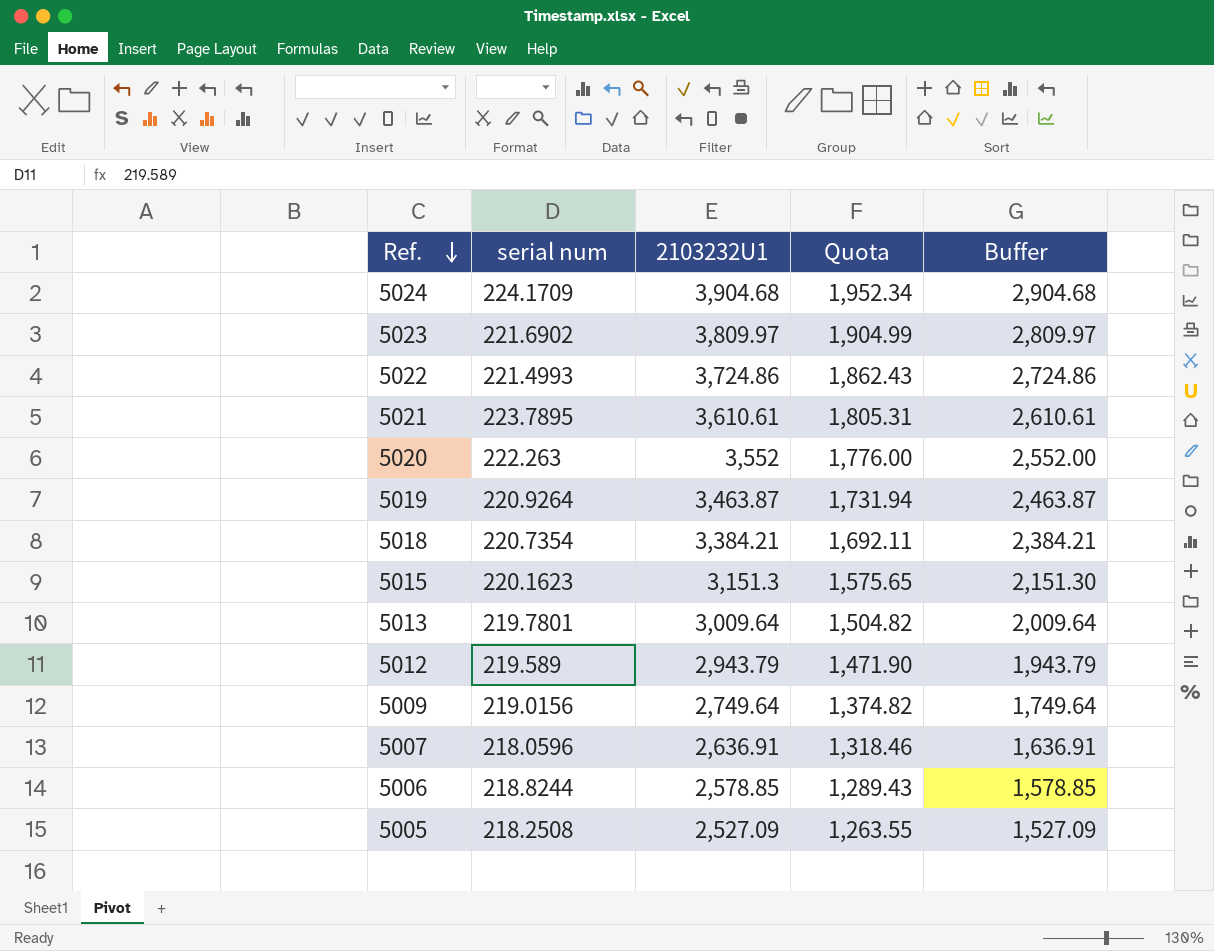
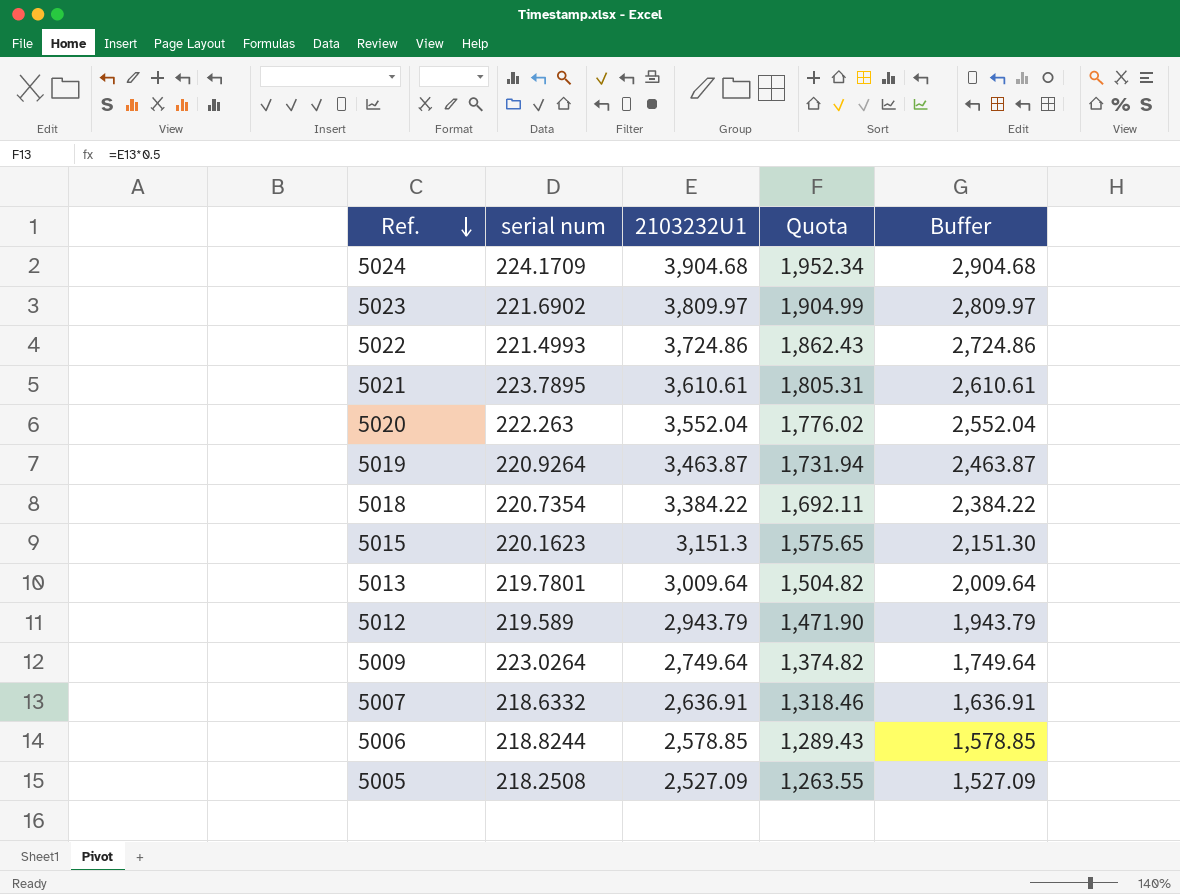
5020 | 2103232U1: 3,552 -> 3,552.04
5020 | Quota: 1,776.00 -> 1,776.02
5020 | Buffer: 2,552.00 -> 2,552.04
5018 | 2103232U1: 3,384.21 -> 3,384.22
5018 | Buffer: 2,384.21 -> 2,384.22
5009 | serial num: 219.0156 -> 223.0264
5007 | serial num: 218.0596 -> 218.6332

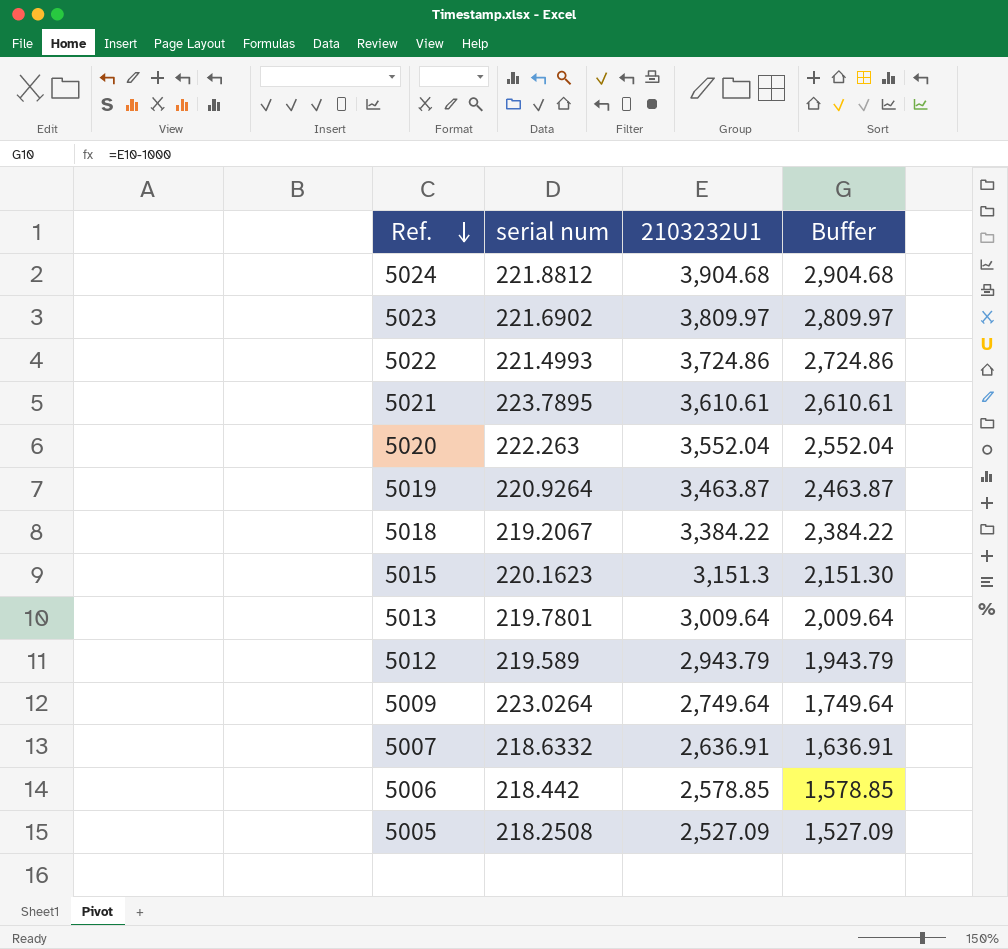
column Quota | formula: [2103232U1] * 0.5 -> none
5024 | serial num: 224.1709 -> 221.8812
5018 | serial num: 220.7354 -> 219.2067
5006 | serial num: 218.8244 -> 218.442

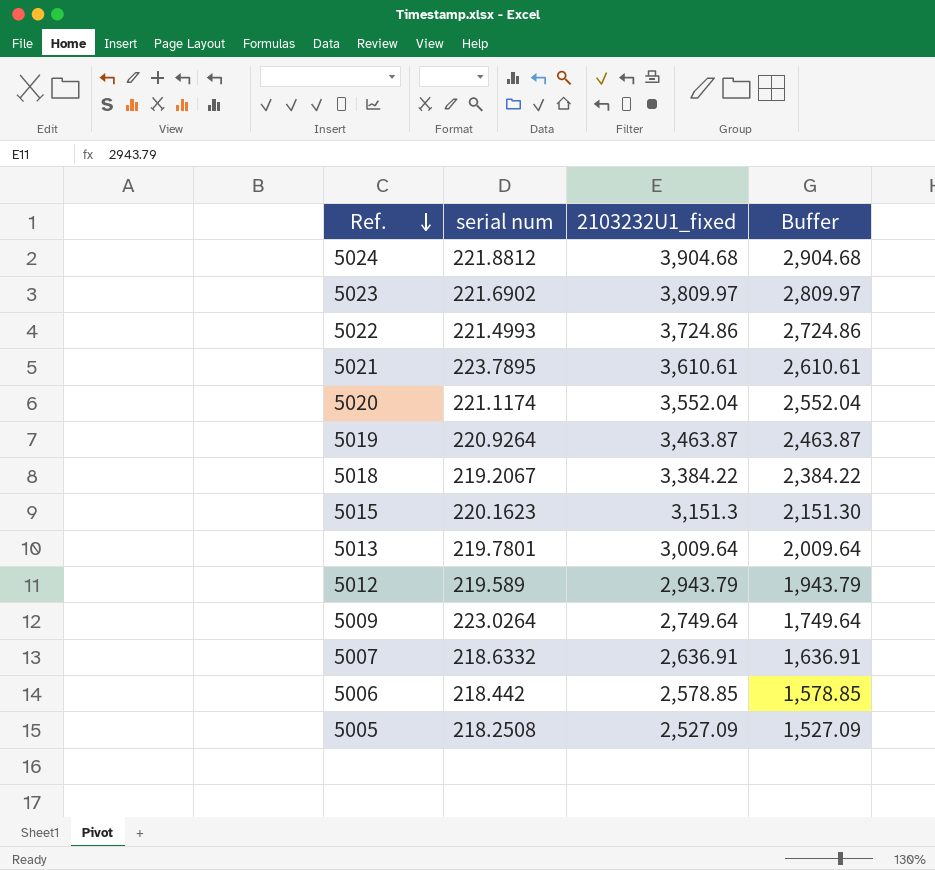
column name: 2103232U1 -> 2103232U1_fixed
5020 | serial num: 222.263 -> 221.1174

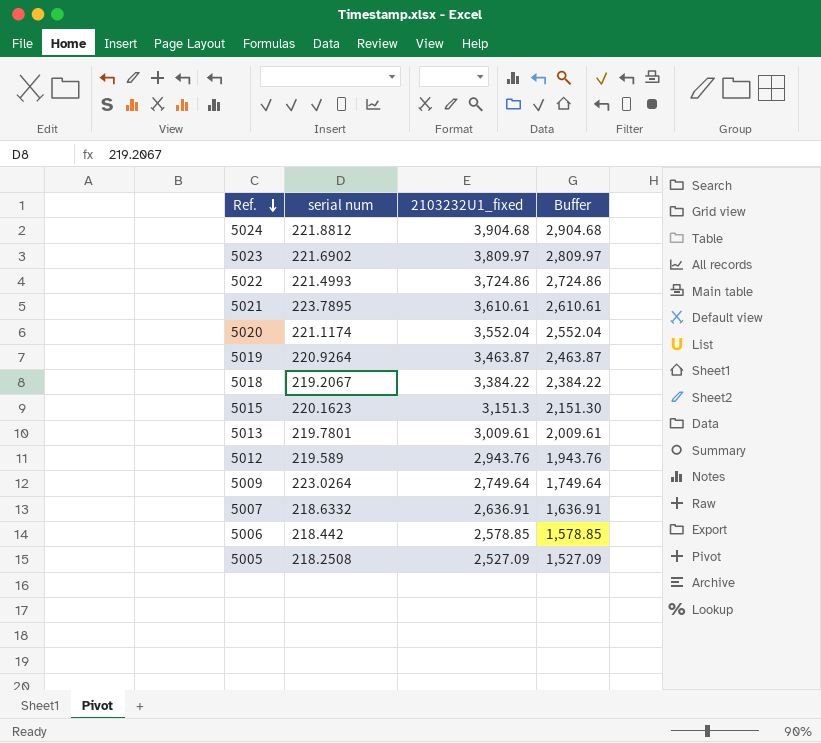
5013 | 2103232U1_fixed: 3,009.64 -> 3,009.61
5013 | Buffer: 2,009.64 -> 2,009.61
5012 | 2103232U1_fixed: 2,943.79 -> 2,943.76
5012 | Buffer: 1,943.79 -> 1,943.76

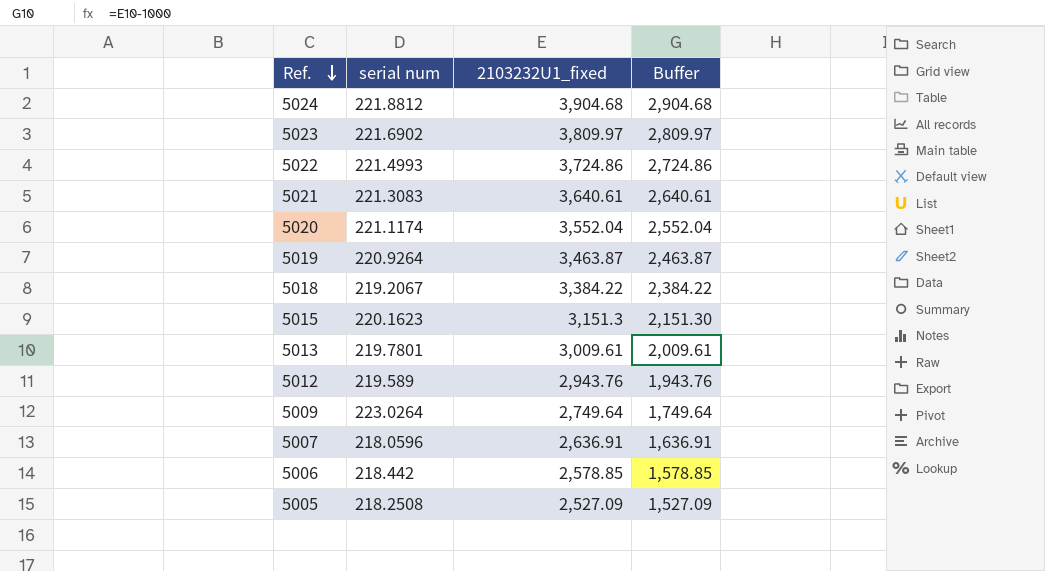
5021 | serial num: 223.7895 -> 221.3083
5021 | 2103232U1_fixed: 3,610.61 -> 3,640.61
5021 | Buffer: 2,610.61 -> 2,640.61
5007 | serial num: 218.6332 -> 218.0596

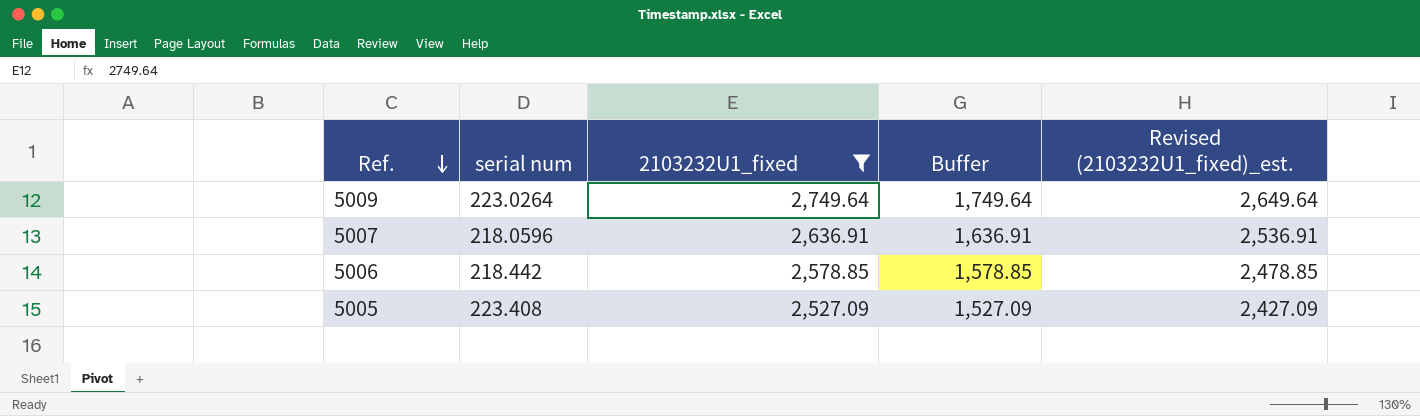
filter: none -> 2103232U1_fixed <= 2,749.64
column Revised (2103232U1_fixed)_est. | formula: none -> [2103232U1_fixed] - 100
5005 | serial num: 218.2508 -> 223.408

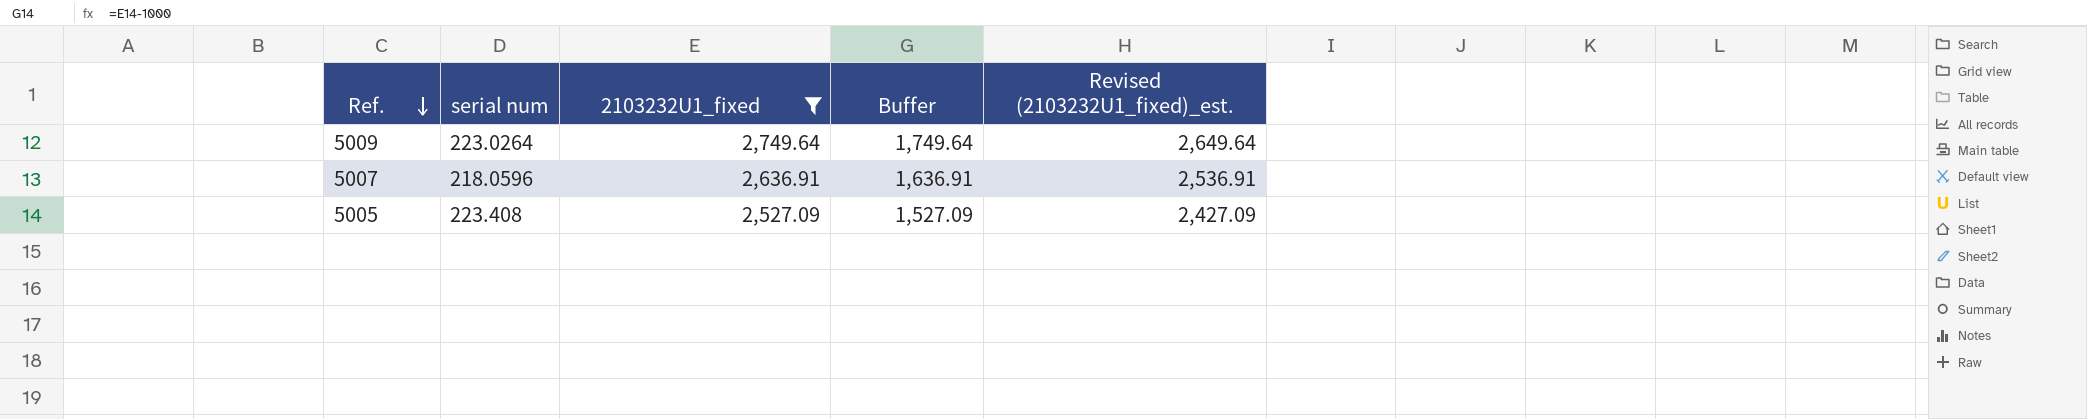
row 5006: 218.442 | 2,578.85 | 1,578.85 | 2,478.85 -> none

